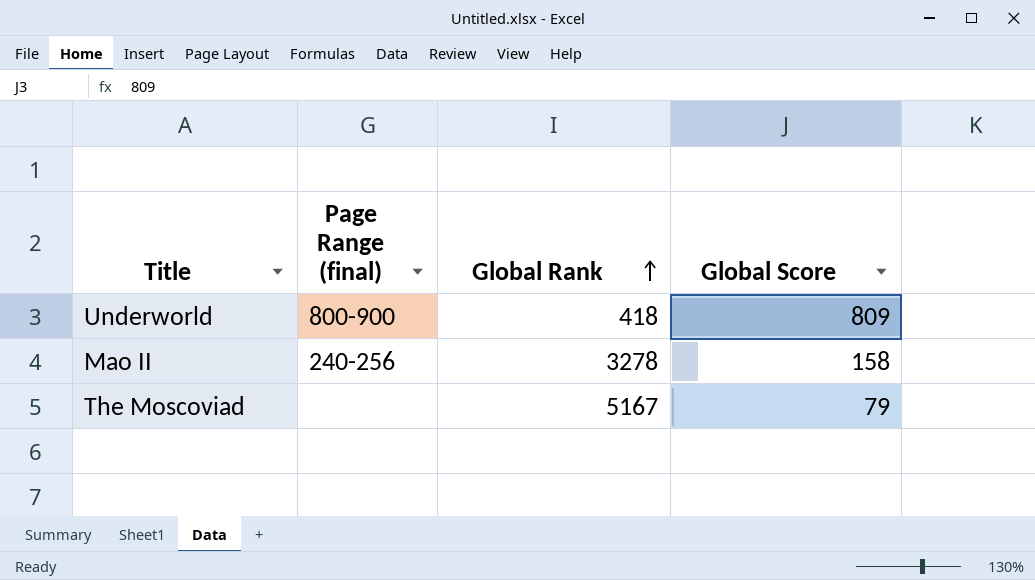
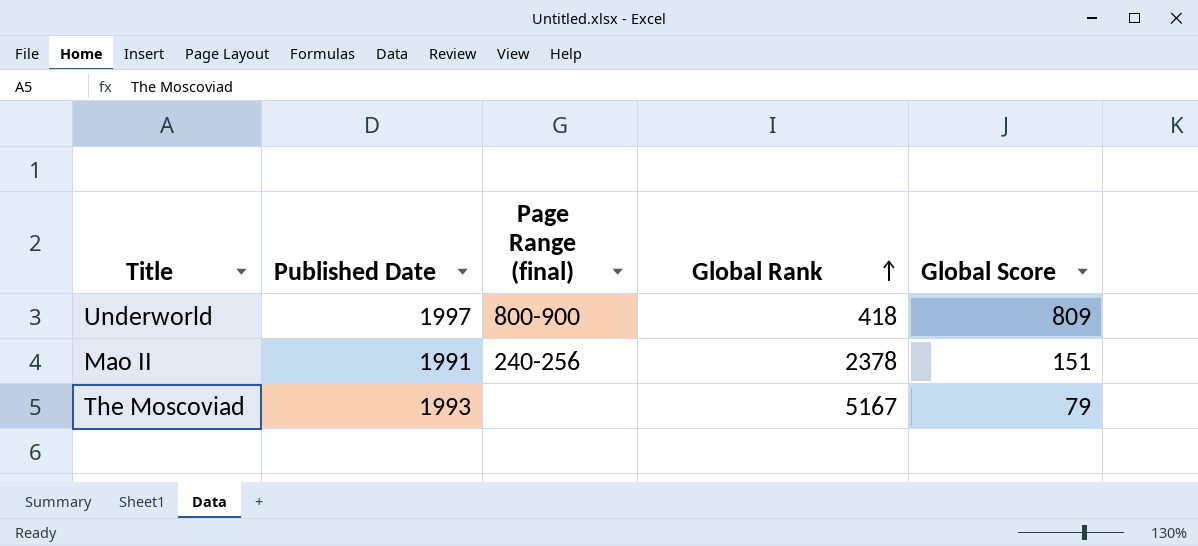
column Published Date | position: none -> 2
Mao II | Global Rank: 3278 -> 2378
Mao II | Global Score: 158 -> 151

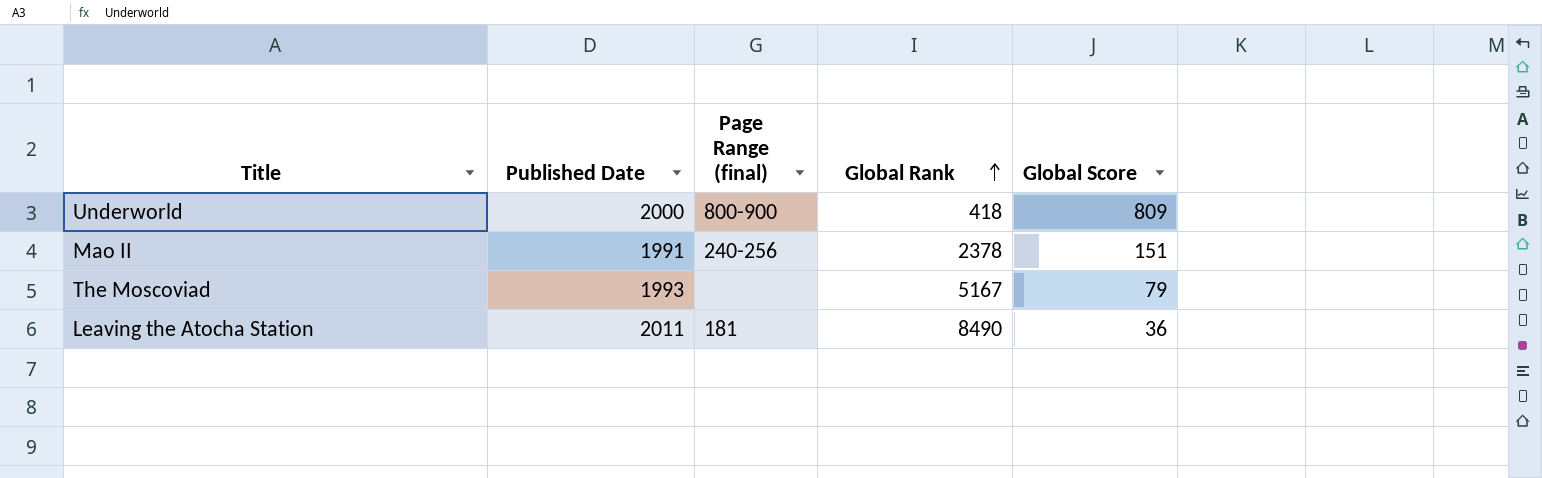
Underworld | Published Date: 1997 -> 2000
row Leaving the Atocha Station: none -> 2011 | 181 | 8490 | 36

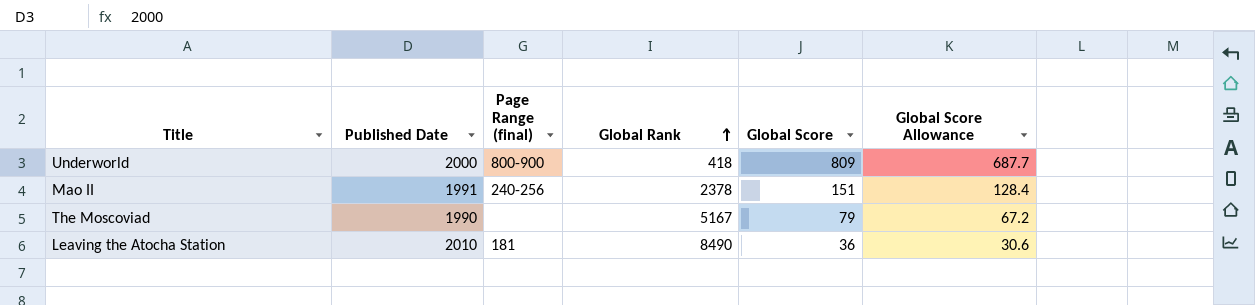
column Global Score Allowance | formula: none -> [Global Score] * 0.85
The Moscoviad | Published Date: 1993 -> 1990
Leaving the Atocha Station | Published Date: 2011 -> 2010

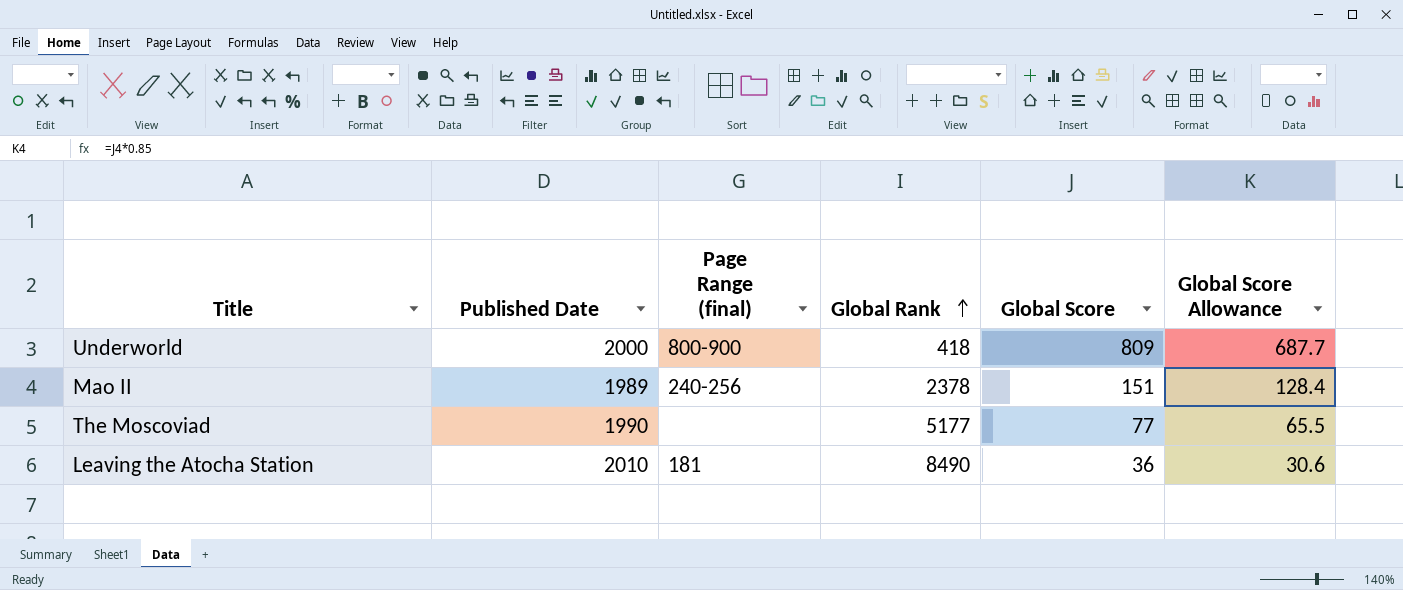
Mao II | Published Date: 1991 -> 1989
The Moscoviad | Global Rank: 5167 -> 5177
The Moscoviad | Global Score: 79 -> 77
The Moscoviad | Global Score Allowance: 67.2 -> 65.5

